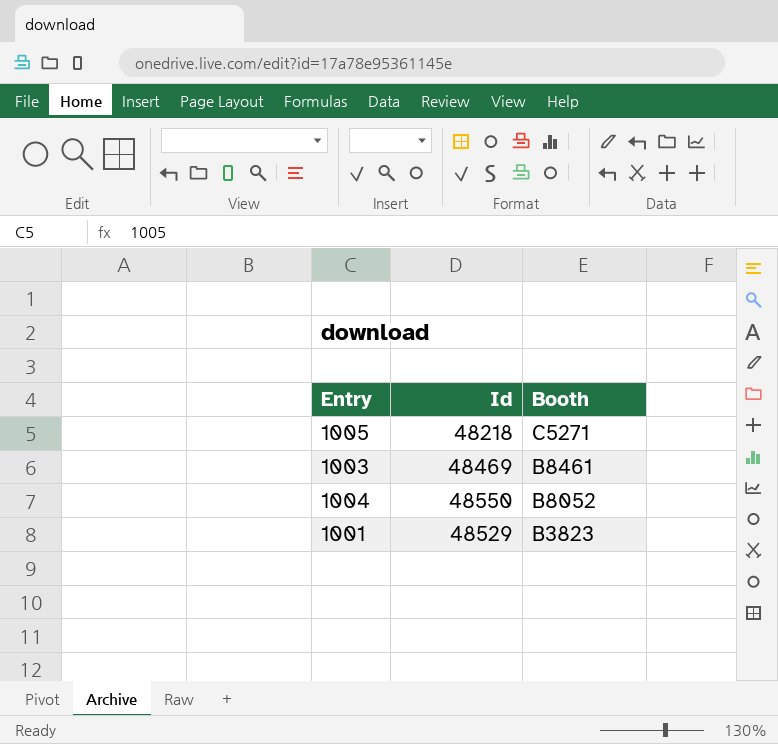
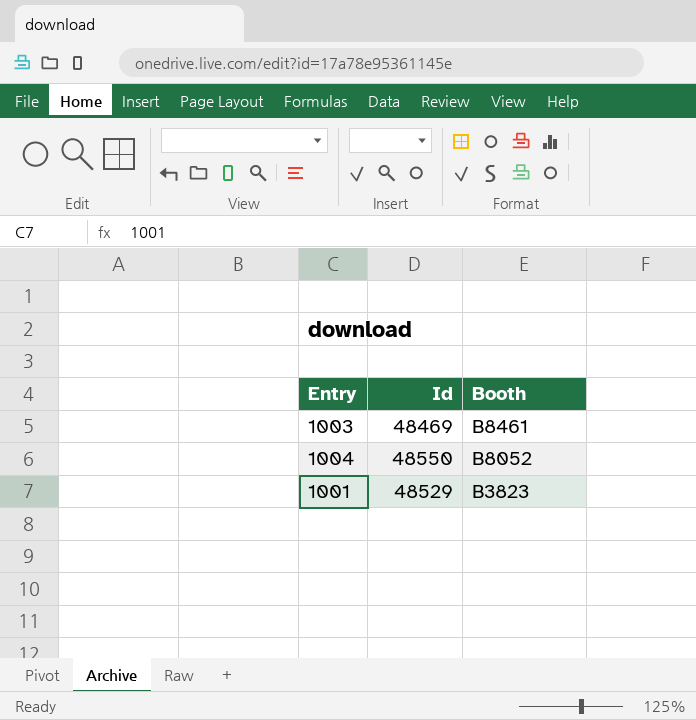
row 1005: 48218 | C5271 -> none

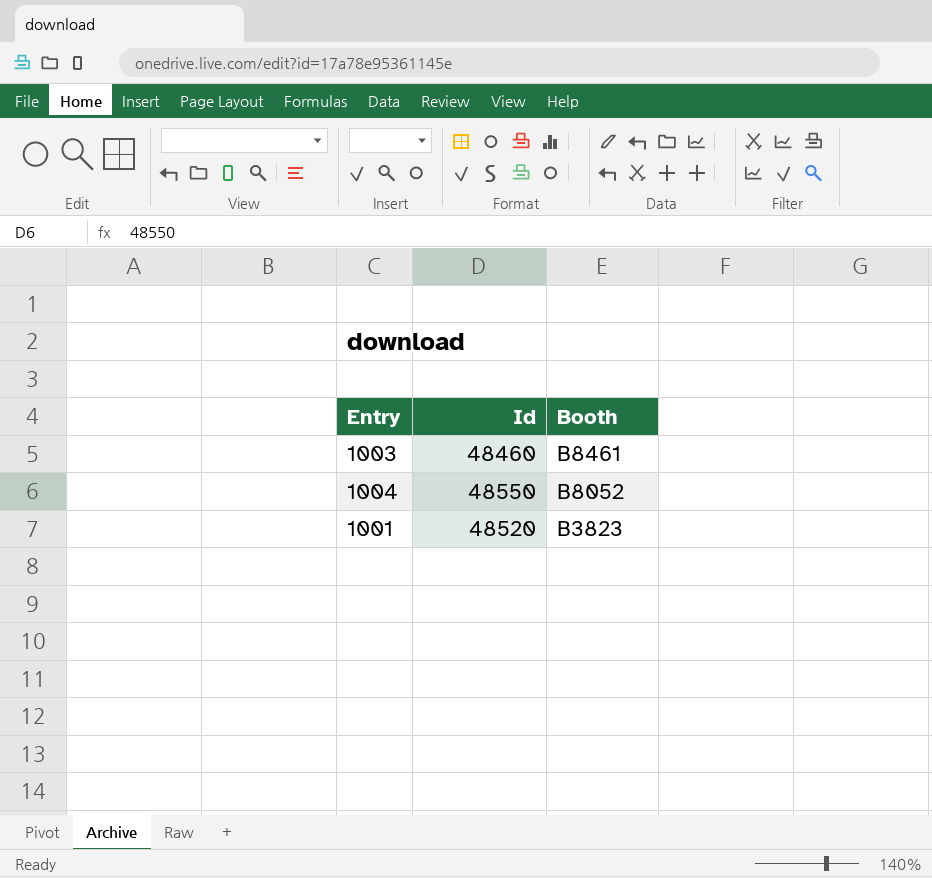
1003 | Id: 48469 -> 48460
1001 | Id: 48529 -> 48520

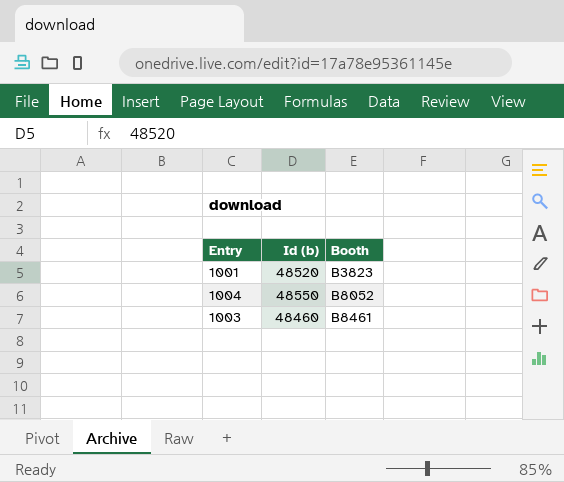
row order: Booth descending -> Booth ascending
column name: Id -> Id (b)

